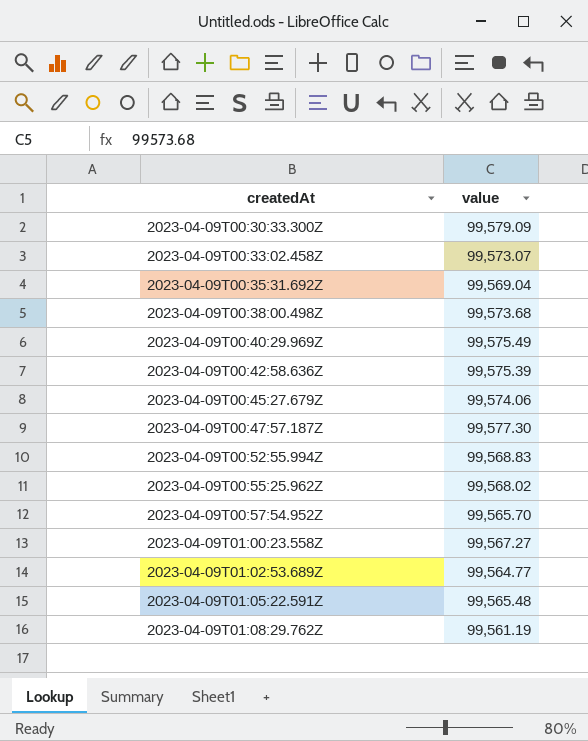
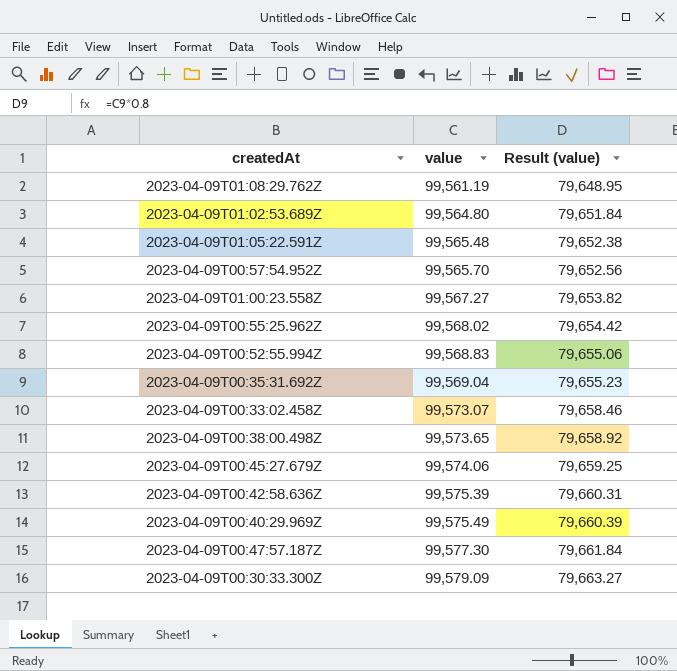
row order: createdAt ascending -> value ascending
column Result (value) | formula: none -> [value] * 0.8
2023-04-09T01:02:53.689Z | value: 99,564.77 -> 99,564.80
2023-04-09T00:38:00.498Z | value: 99,573.68 -> 99,573.65

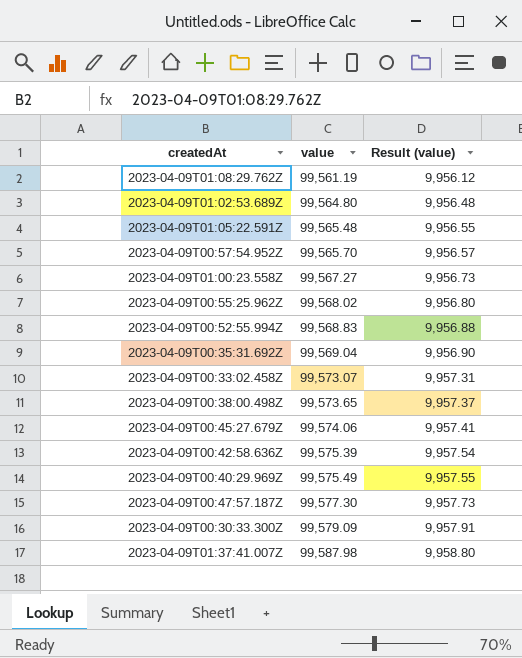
column Result (value) | formula: [value] * 0.8 -> [value] * 0.1
row 2023-04-09T01:37:41.007Z: none -> 99,587.98 | 9,958.80

